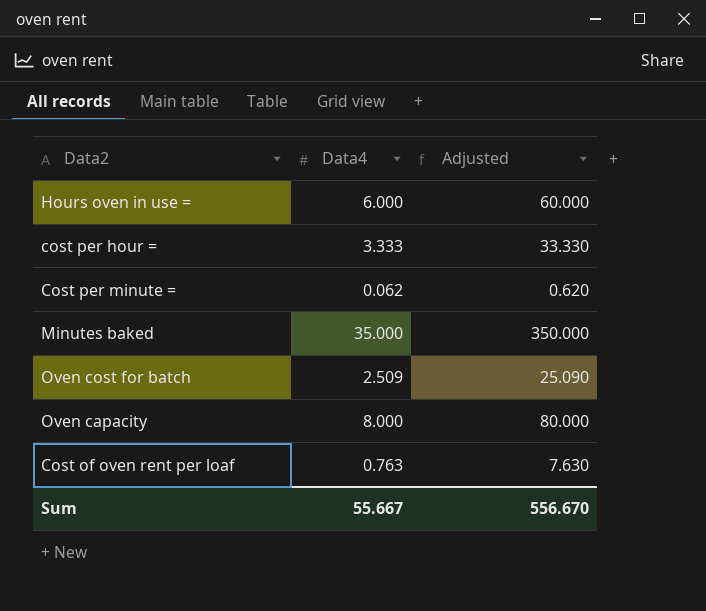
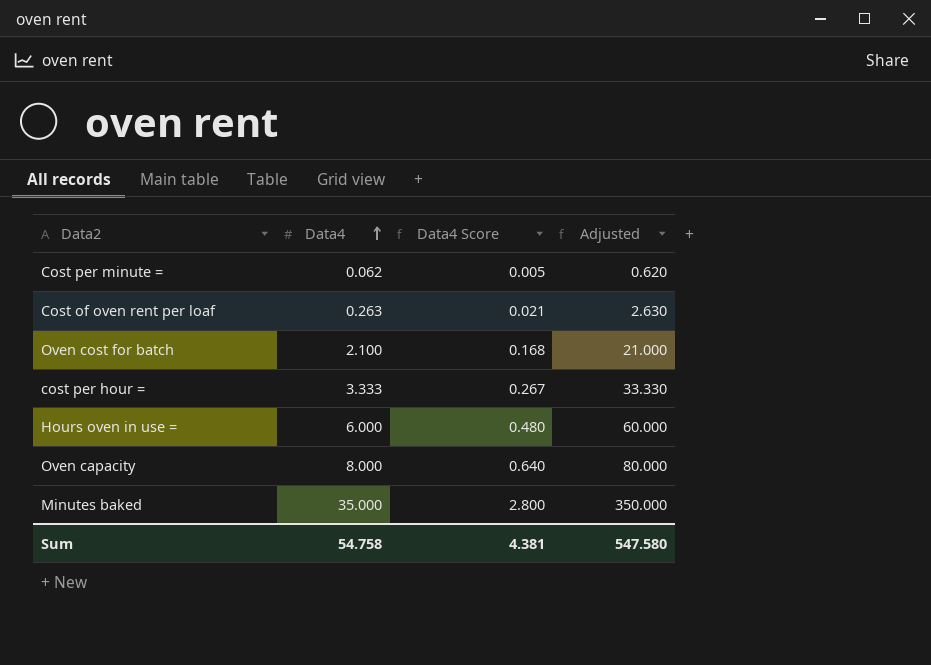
row order: none -> Data4 ascending
column Data4 Score | formula: none -> [Data4] * 0.08
Cost of oven rent per loaf | Data4: 0.763 -> 0.263
Cost of oven rent per loaf | Adjusted: 7.630 -> 2.630
Oven cost for batch | Data4: 2.509 -> 2.100
Oven cost for batch | Adjusted: 25.090 -> 21.000
Sum | Data4: 55.667 -> 54.758
Sum | Adjusted: 556.670 -> 547.580

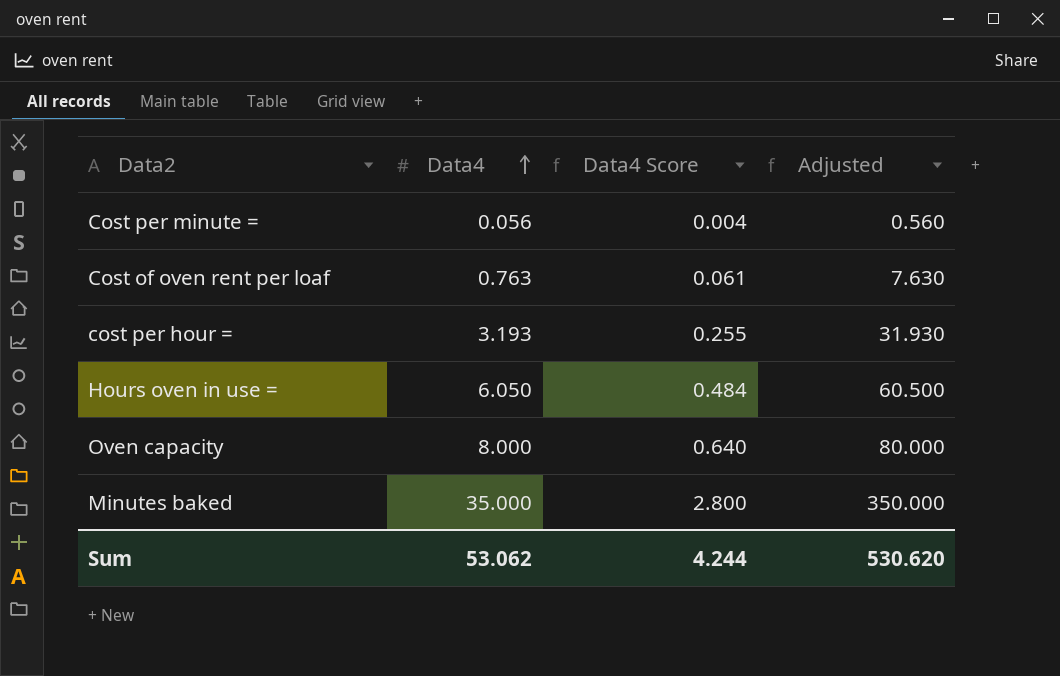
row Oven cost for batch: 2.100 | 0.168 | 21.000 -> none
Cost per minute = | Data4: 0.062 -> 0.056
Cost per minute = | Data4 Score: 0.005 -> 0.004
Cost per minute = | Adjusted: 0.620 -> 0.560
Cost of oven rent per loaf | Data4: 0.263 -> 0.763
Cost of oven rent per loaf | Data4 Score: 0.021 -> 0.061
Cost of oven rent per loaf | Adjusted: 2.630 -> 7.630
cost per hour = | Data4: 3.333 -> 3.193
cost per hour = | Data4 Score: 0.267 -> 0.255
cost per hour = | Adjusted: 33.330 -> 31.930
Hours oven in use = | Data4: 6.000 -> 6.050
Hours oven in use = | Data4 Score: 0.480 -> 0.484
Hours oven in use = | Adjusted: 60.000 -> 60.500
Sum | Data4: 54.758 -> 53.062
Sum | Data4 Score: 4.381 -> 4.244
Sum | Adjusted: 547.580 -> 530.620

